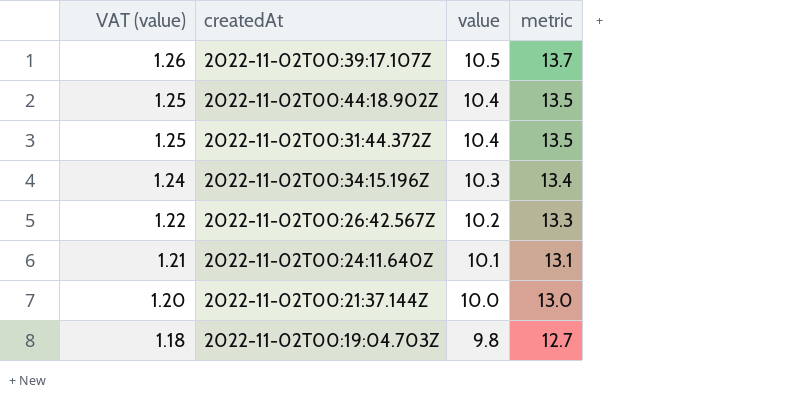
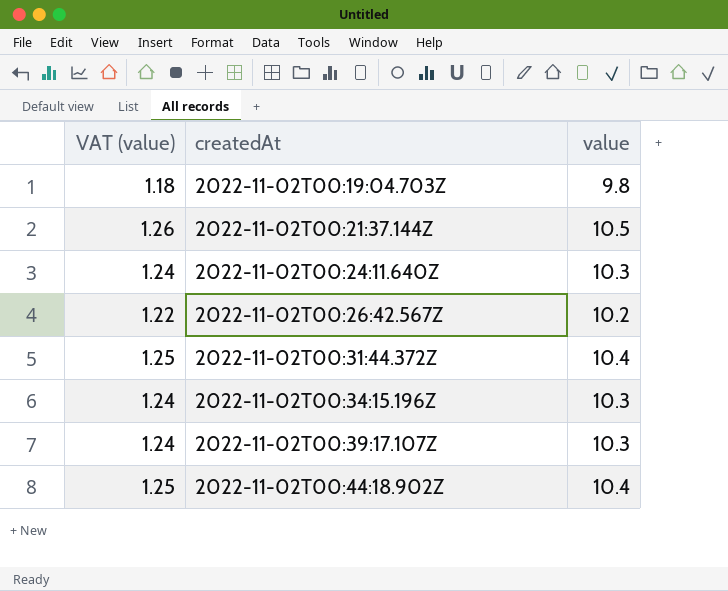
row order: VAT (value) descending -> createdAt ascending
column metric | formula: [value] * 1.3 -> none
2022-11-02T00:21:37.144Z | VAT (value): 1.20 -> 1.26
2022-11-02T00:21:37.144Z | value: 10.0 -> 10.5
2022-11-02T00:24:11.640Z | VAT (value): 1.21 -> 1.24
2022-11-02T00:24:11.640Z | value: 10.1 -> 10.3
2022-11-02T00:39:17.107Z | VAT (value): 1.26 -> 1.24
2022-11-02T00:39:17.107Z | value: 10.5 -> 10.3

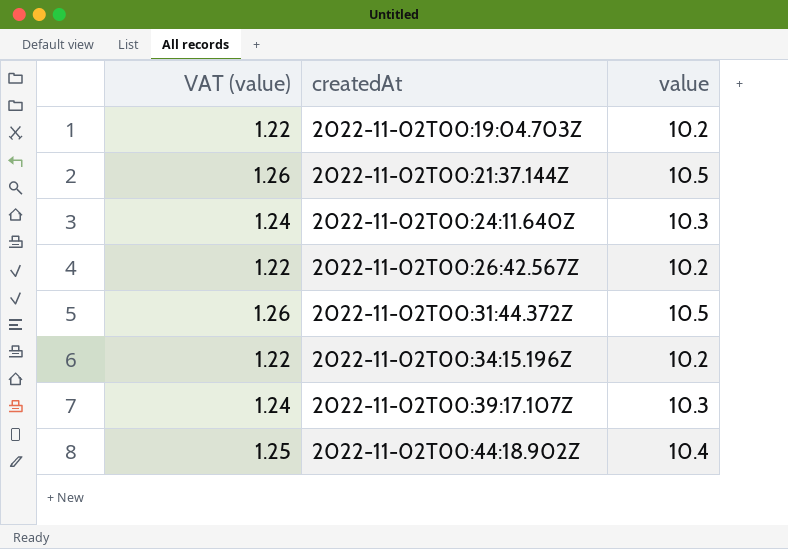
2022-11-02T00:19:04.703Z | VAT (value): 1.18 -> 1.22
2022-11-02T00:19:04.703Z | value: 9.8 -> 10.2
2022-11-02T00:31:44.372Z | VAT (value): 1.25 -> 1.26
2022-11-02T00:31:44.372Z | value: 10.4 -> 10.5
2022-11-02T00:34:15.196Z | VAT (value): 1.24 -> 1.22
2022-11-02T00:34:15.196Z | value: 10.3 -> 10.2

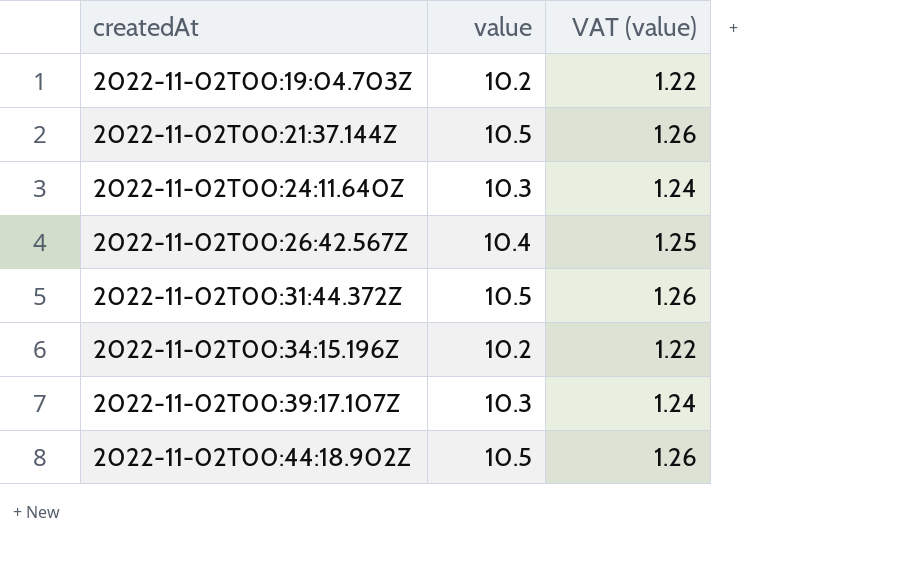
column VAT (value) | position: 1 -> 3
2022-11-02T00:26:42.567Z | value: 10.2 -> 10.4
2022-11-02T00:26:42.567Z | VAT (value): 1.22 -> 1.25
2022-11-02T00:44:18.902Z | value: 10.4 -> 10.5
2022-11-02T00:44:18.902Z | VAT (value): 1.25 -> 1.26

